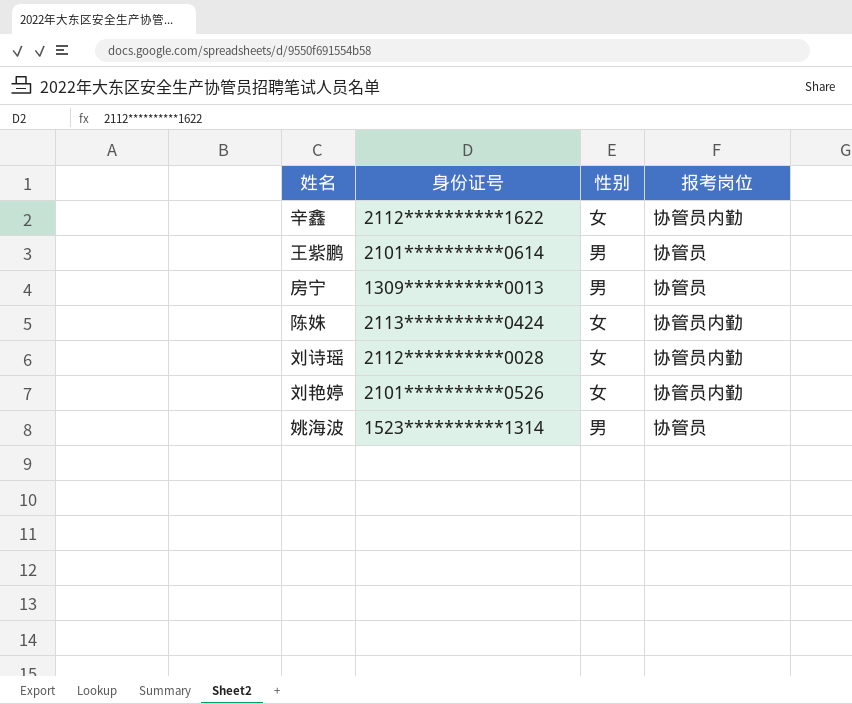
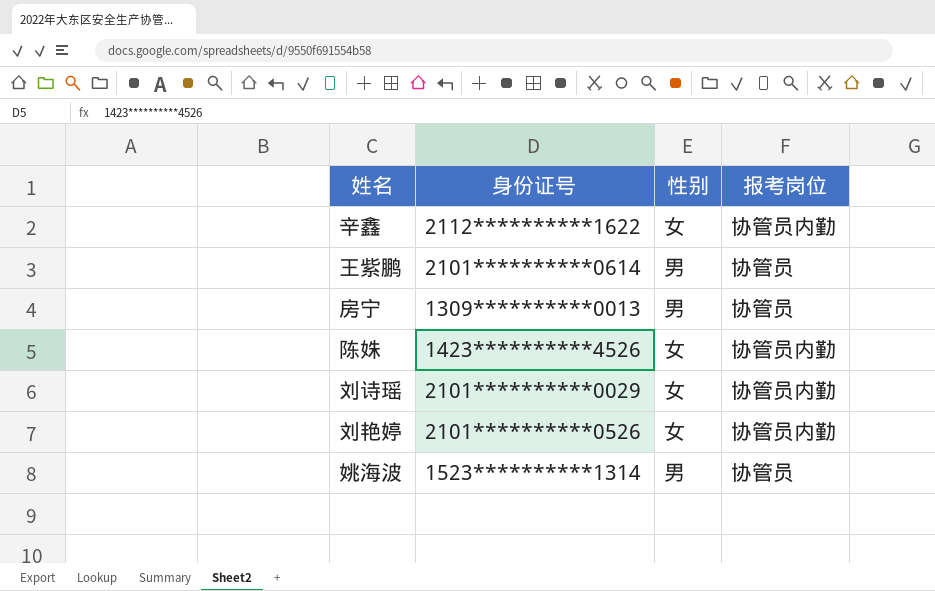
陈姝 | 身份证号: 2113**********0424 -> 1423**********4526
刘诗瑶 | 身份证号: 2112**********0028 -> 2101**********0029

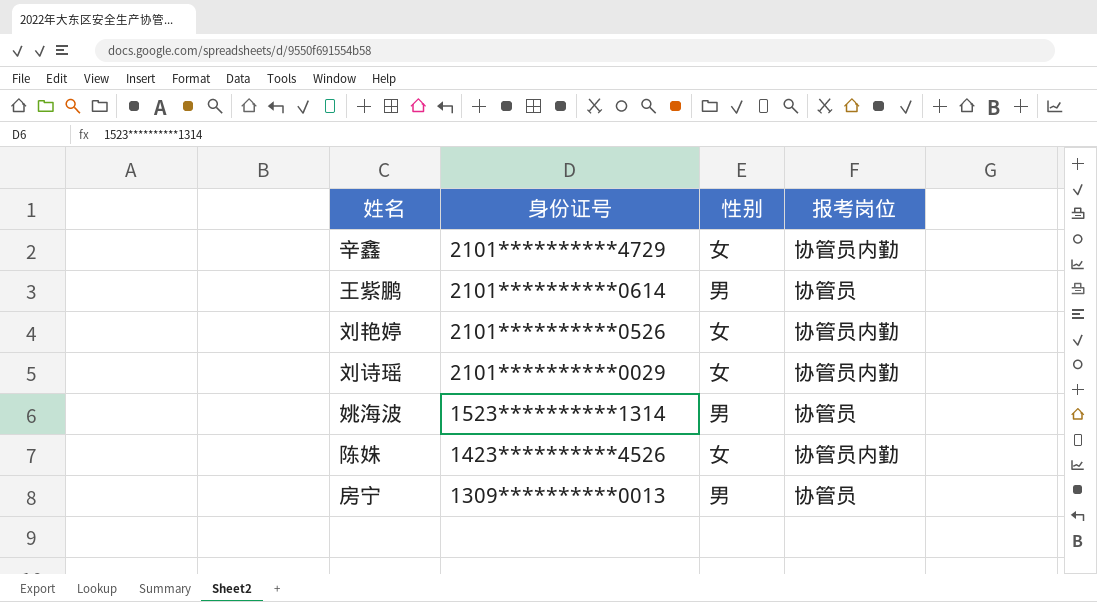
row order: none -> 身份证号 descending
辛鑫 | 身份证号: 2112**********1622 -> 2101**********4729

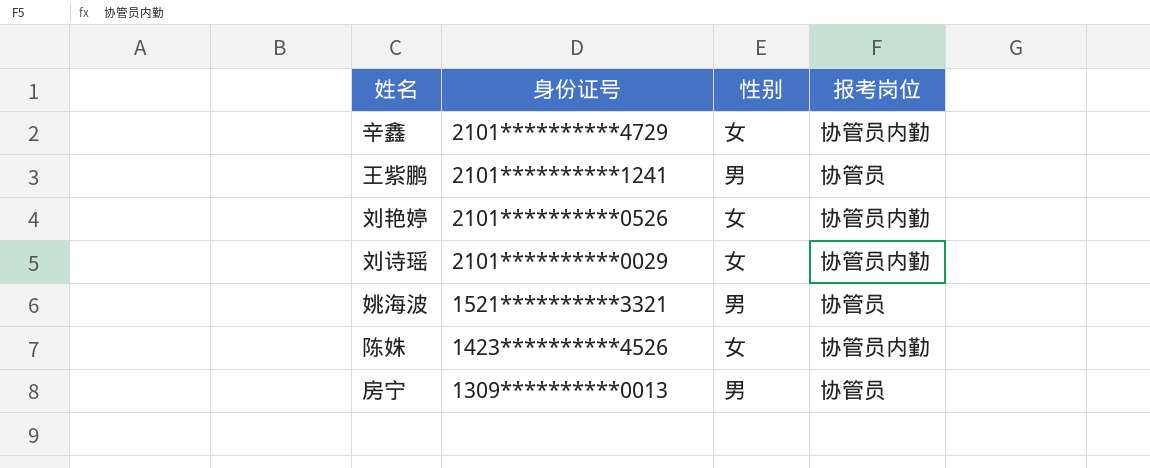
王紫鹏 | 身份证号: 2101**********0614 -> 2101**********1241
姚海波 | 身份证号: 1523**********1314 -> 1521**********3321

